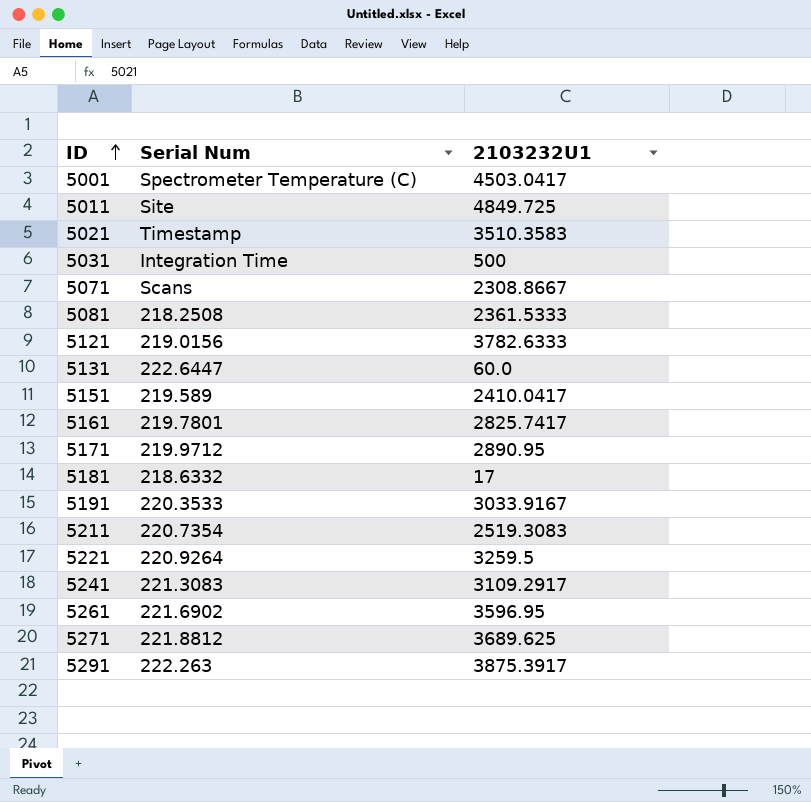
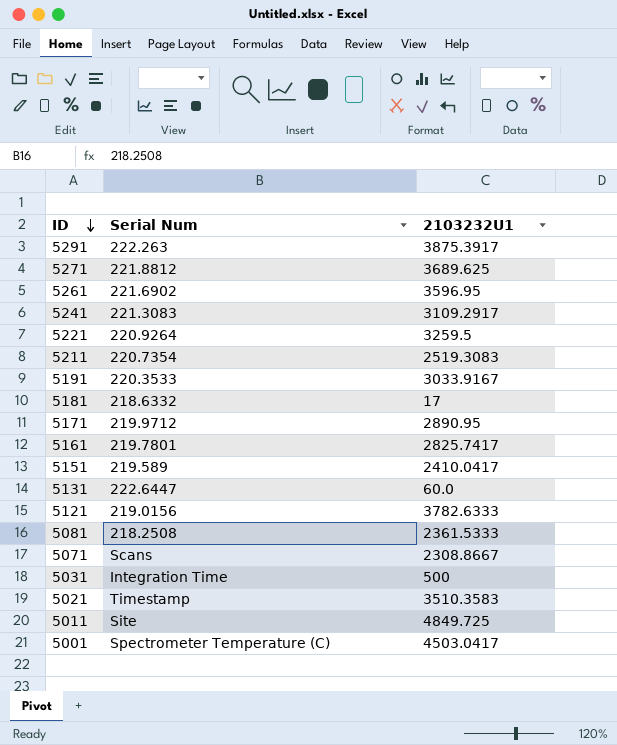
row order: ID ascending -> ID descending

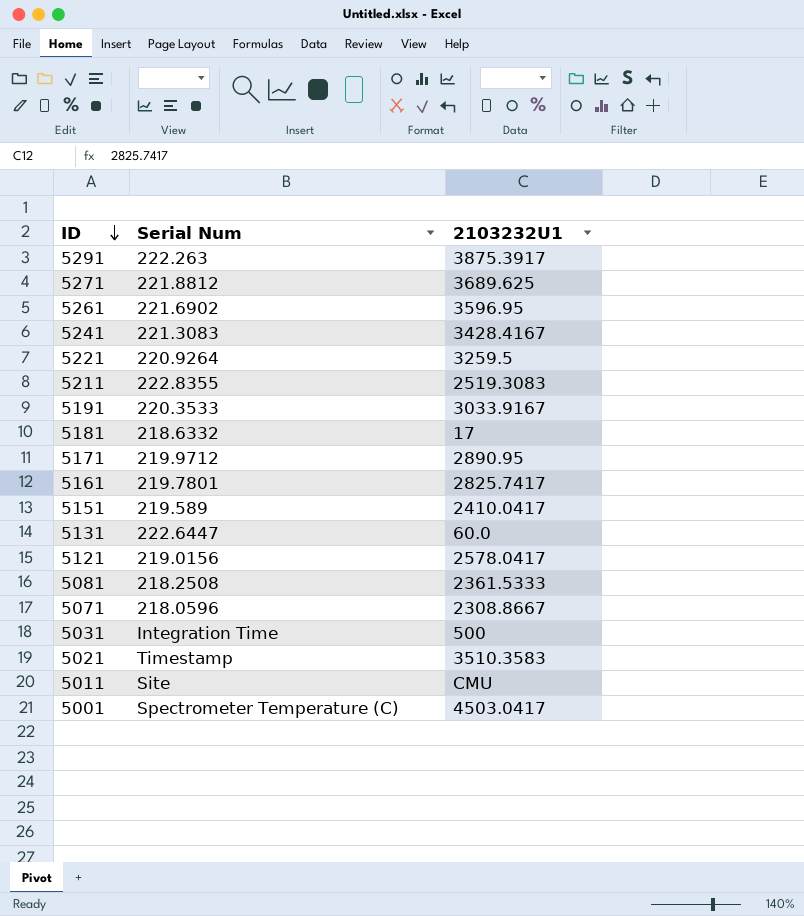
5241 | 2103232U1: 3109.2917 -> 3428.4167
5211 | Serial Num: 220.7354 -> 222.8355
5121 | 2103232U1: 3782.6333 -> 2578.0417
5071 | Serial Num: Scans -> 218.0596
5011 | 2103232U1: 4849.725 -> CMU

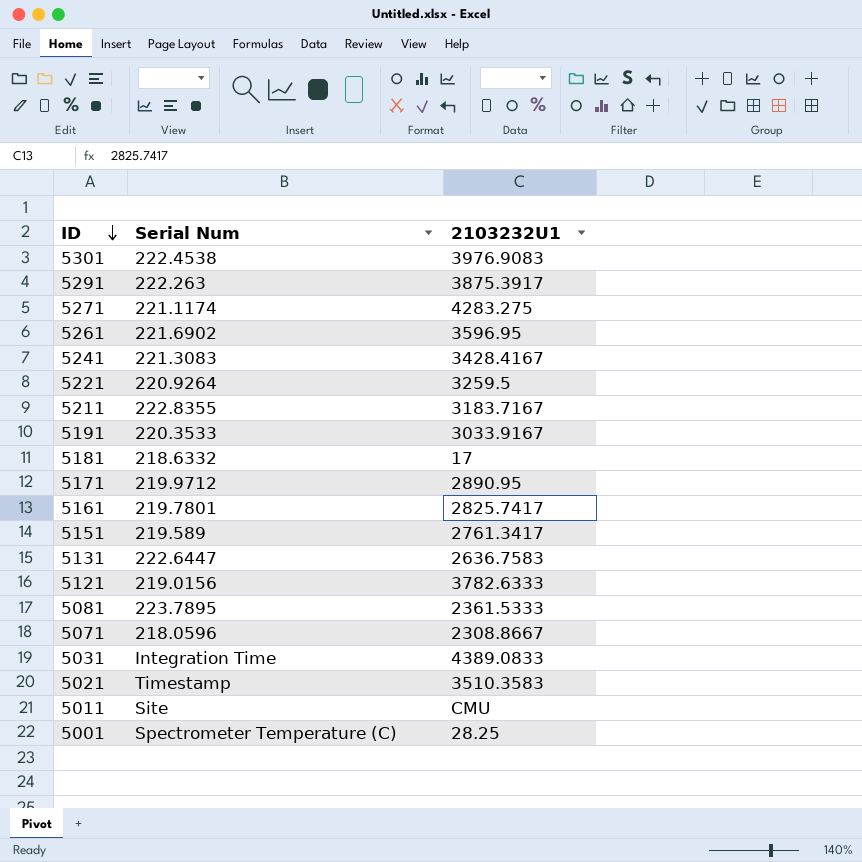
row 5301: none -> 222.4538 | 3976.9083
5271 | Serial Num: 221.8812 -> 221.1174
5271 | 2103232U1: 3689.625 -> 4283.275
5211 | 2103232U1: 2519.3083 -> 3183.7167
5151 | 2103232U1: 2410.0417 -> 2761.3417
5131 | 2103232U1: 60.0 -> 2636.7583
5121 | 2103232U1: 2578.0417 -> 3782.6333
5081 | Serial Num: 218.2508 -> 223.7895
5031 | 2103232U1: 500 -> 4389.0833
5001 | 2103232U1: 4503.0417 -> 28.25

